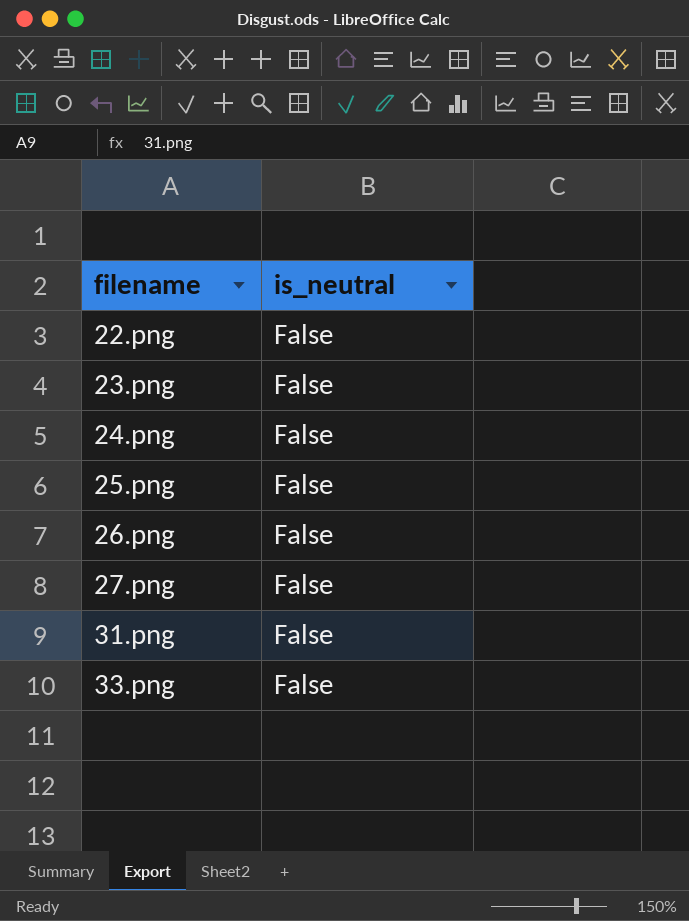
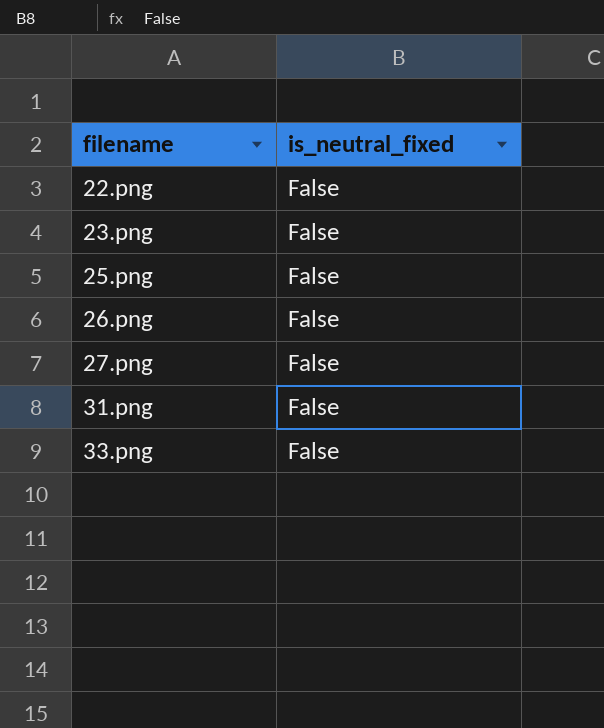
column name: is_neutral -> is_neutral_fixed
row 24.png: False -> none

